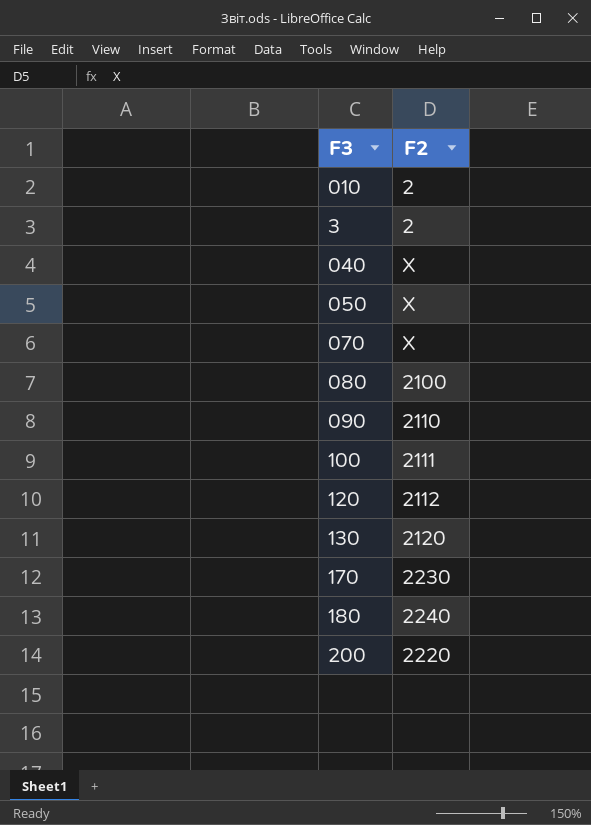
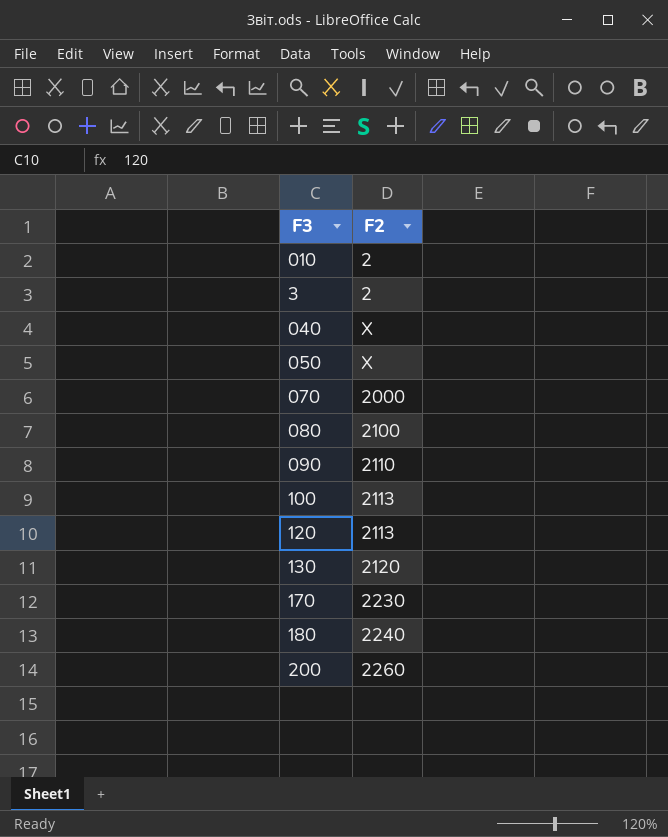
070 | F2: X -> 2000
100 | F2: 2111 -> 2113
120 | F2: 2112 -> 2113
200 | F2: 2220 -> 2260

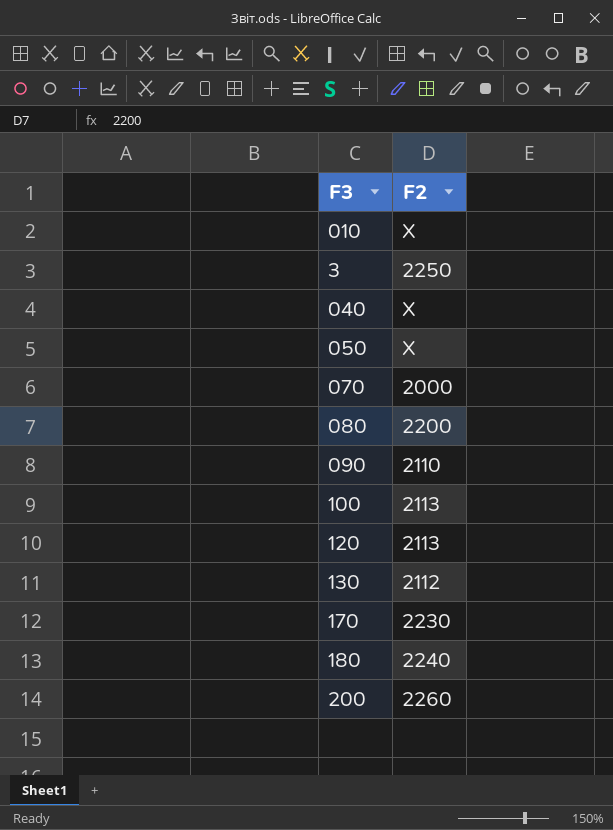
010 | F2: 2 -> X
3 | F2: 2 -> 2250
080 | F2: 2100 -> 2200
130 | F2: 2120 -> 2112

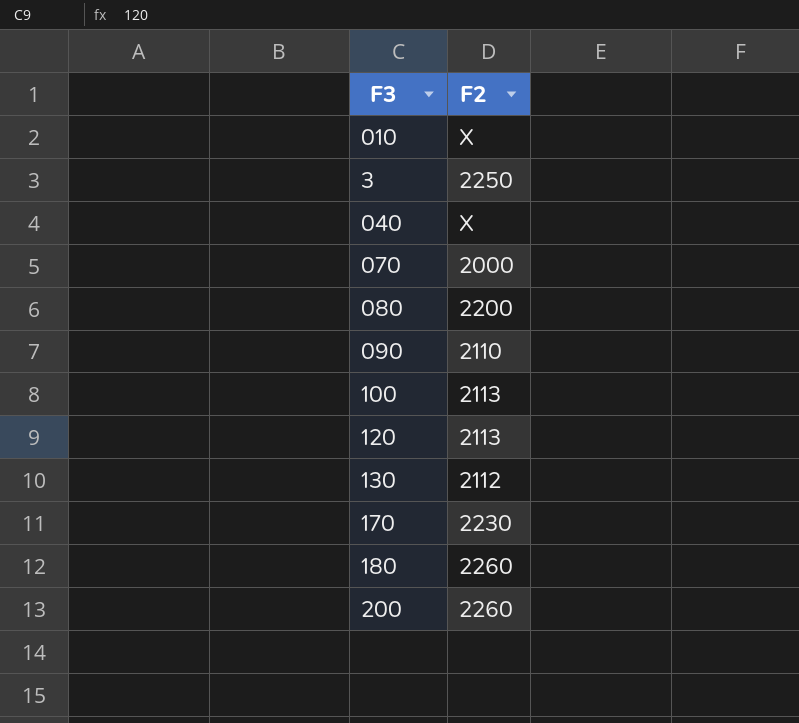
row 050: X -> none
180 | F2: 2240 -> 2260

